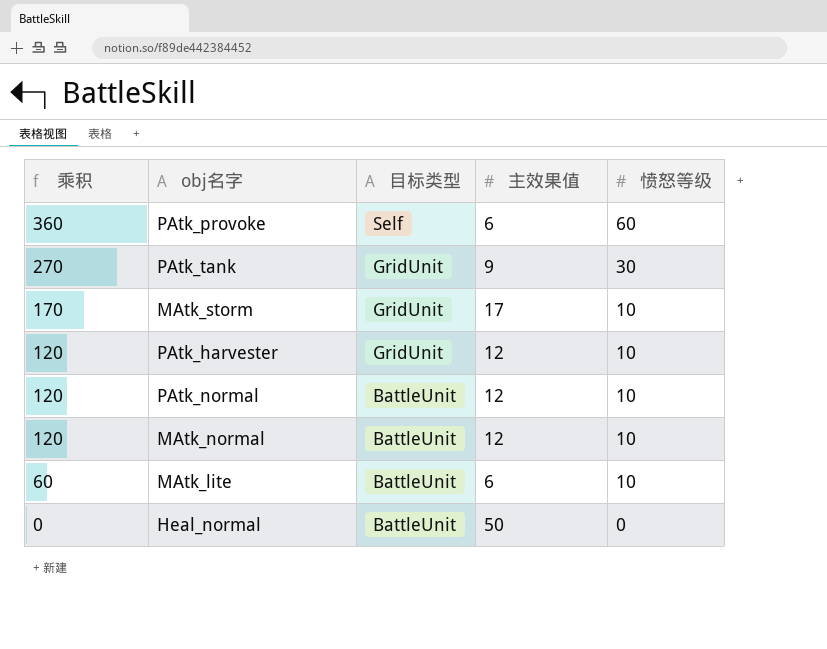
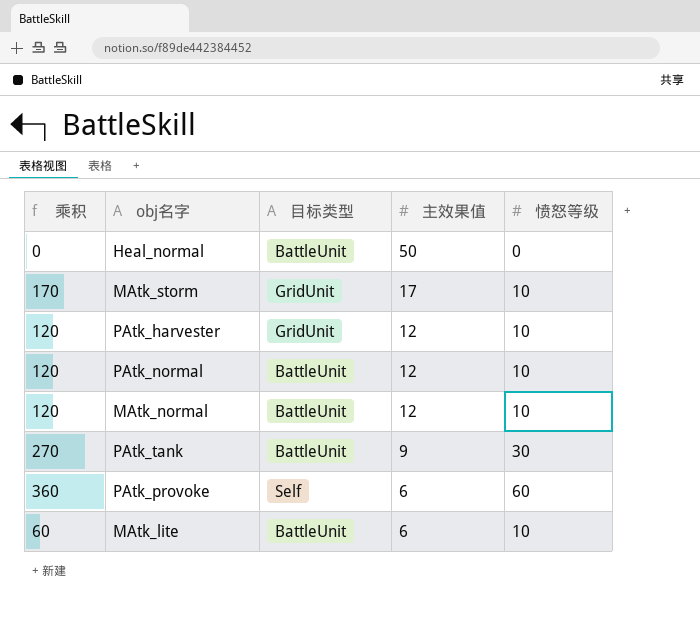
row order: 乘积 descending -> 主效果值 descending
PAtk_tank | 目标类型: GridUnit -> BattleUnit

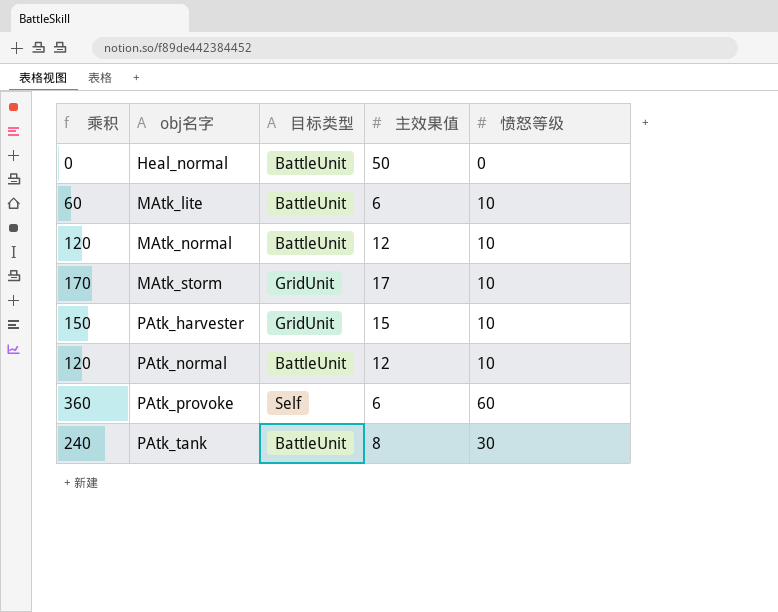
row order: 主效果值 descending -> obj名字 ascending
PAtk_harvester | 乘积: 120 -> 150
PAtk_harvester | 主效果值: 12 -> 15
PAtk_tank | 乘积: 270 -> 240
PAtk_tank | 主效果值: 9 -> 8

